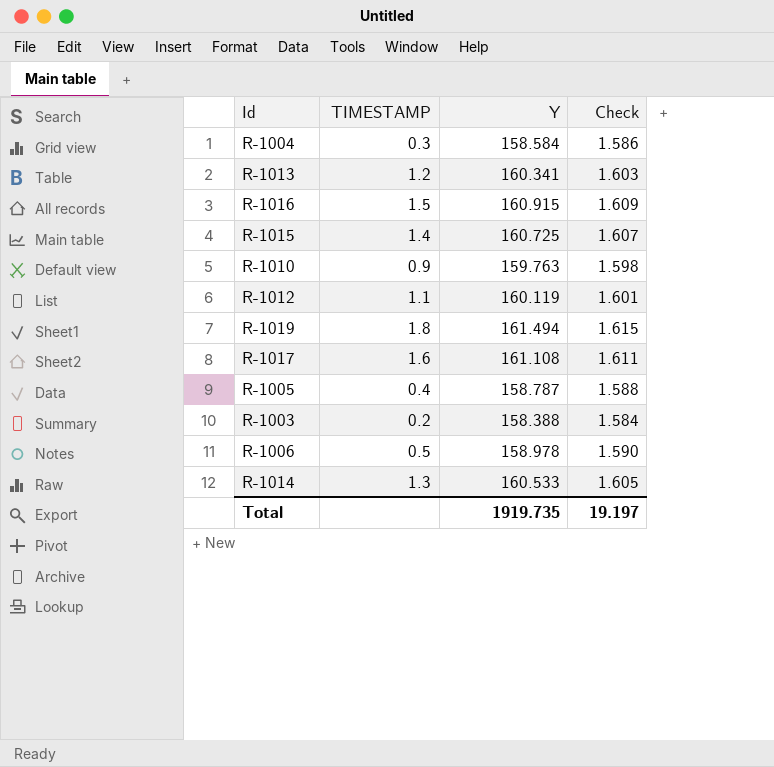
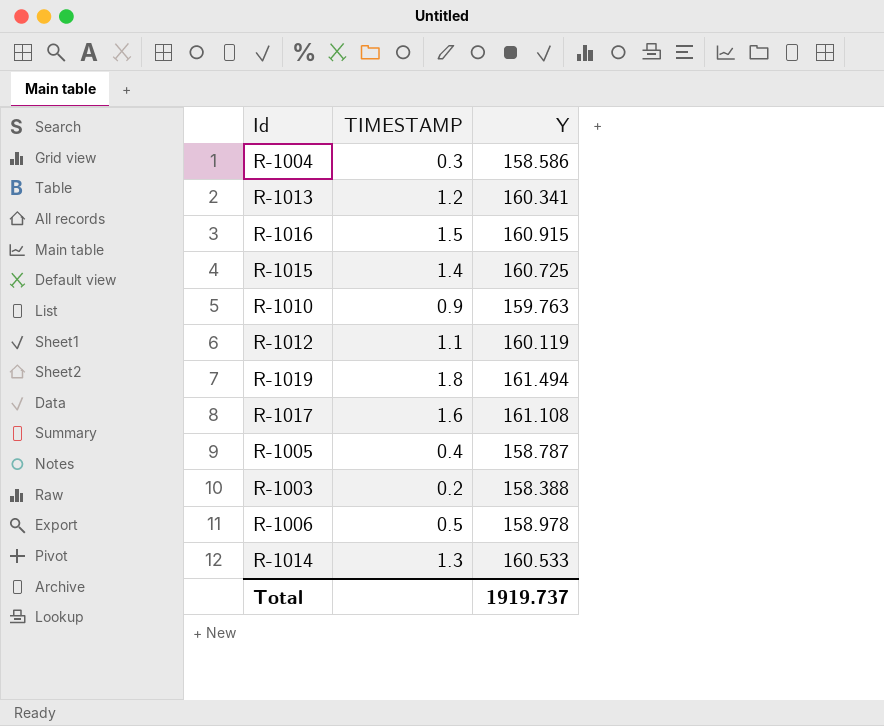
column Check | formula: [Y] * 0.01 -> none
R-1004 | Y: 158.584 -> 158.586
Total | Y: 1919.735 -> 1919.737

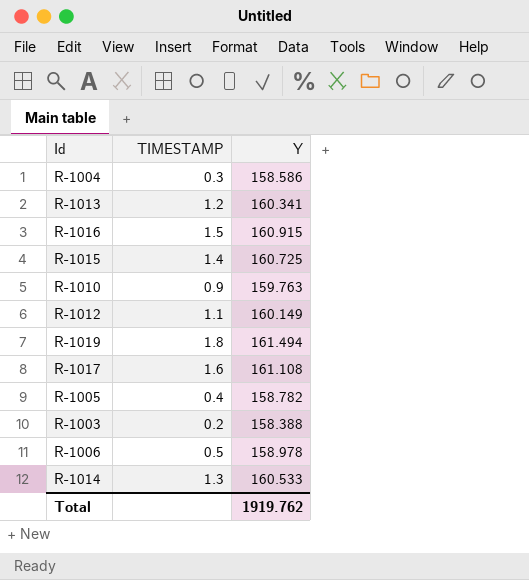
R-1012 | Y: 160.119 -> 160.149
R-1005 | Y: 158.787 -> 158.782
Total | Y: 1919.737 -> 1919.762

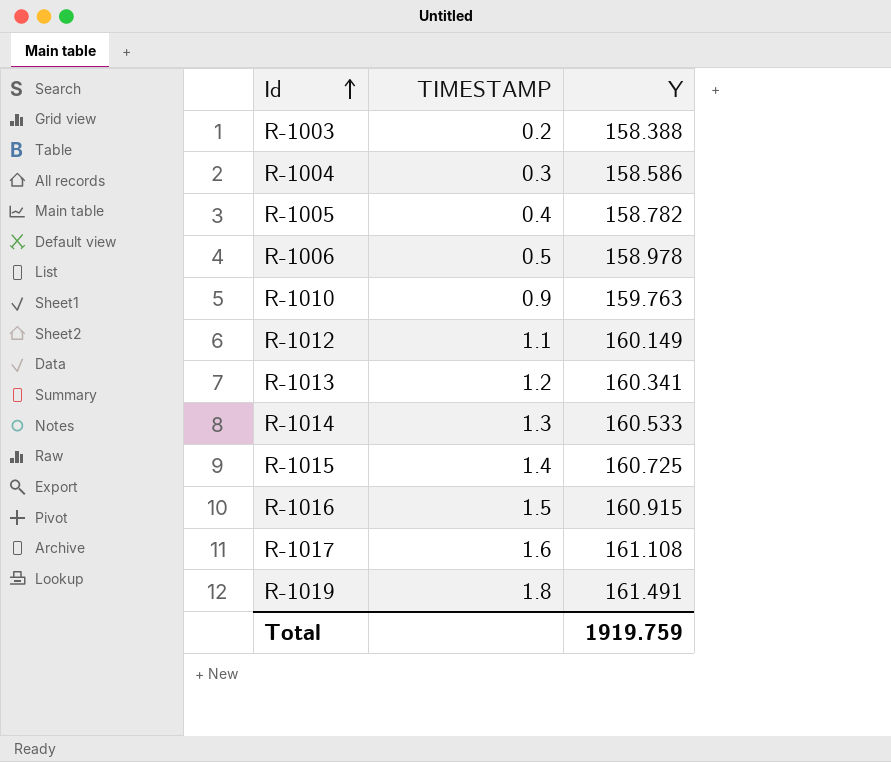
row order: none -> Id ascending
R-1019 | Y: 161.494 -> 161.491
Total | Y: 1919.762 -> 1919.759

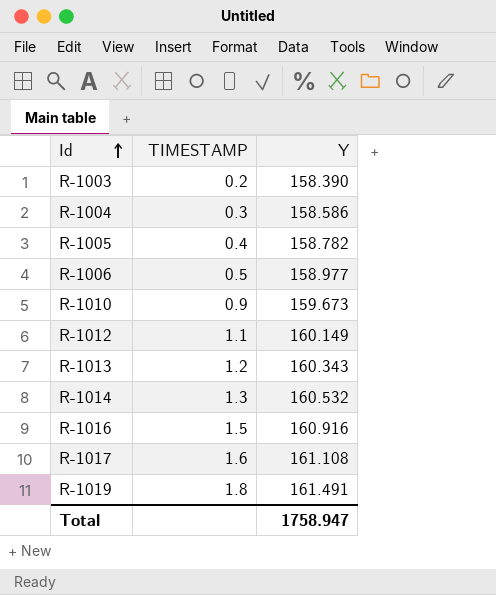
row R-1015: 1.4 | 160.725 -> none
R-1003 | Y: 158.388 -> 158.390
R-1006 | Y: 158.978 -> 158.977
R-1010 | Y: 159.763 -> 159.673
R-1013 | Y: 160.341 -> 160.343
R-1014 | Y: 160.533 -> 160.532
R-1016 | Y: 160.915 -> 160.916
Total | Y: 1919.759 -> 1758.947

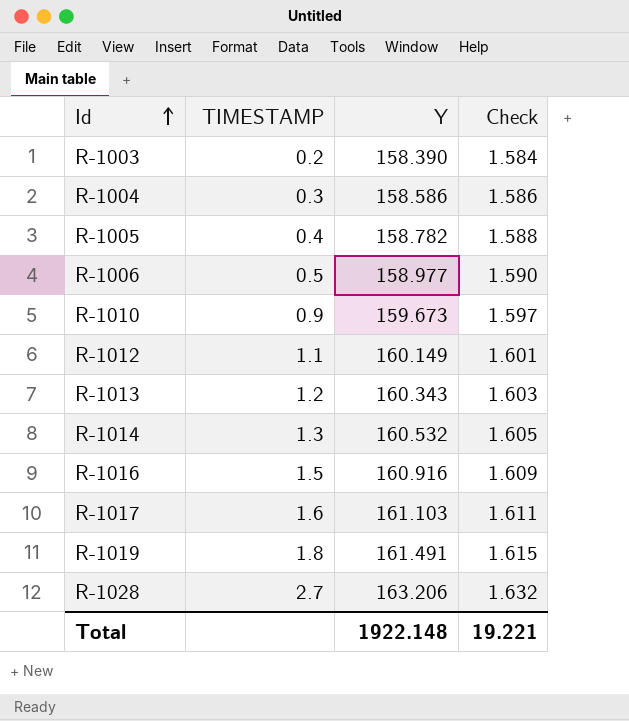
column Check | formula: none -> [Y] * 0.01
R-1017 | Y: 161.108 -> 161.103
row R-1028: none -> 2.7 | 163.206 | 1.632
Total | Y: 1758.947 -> 1922.148

